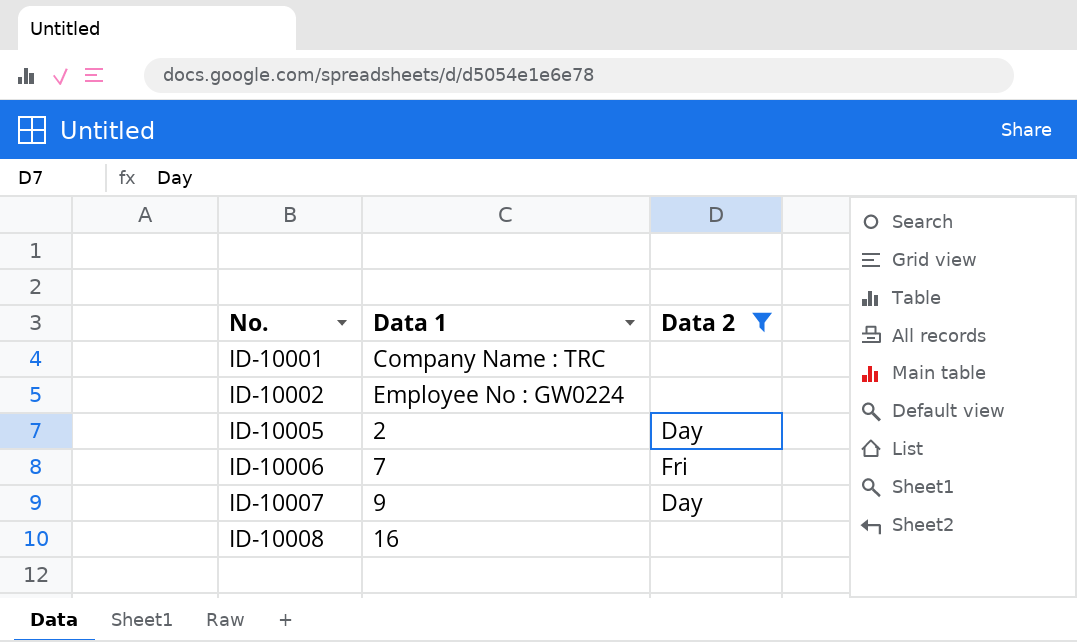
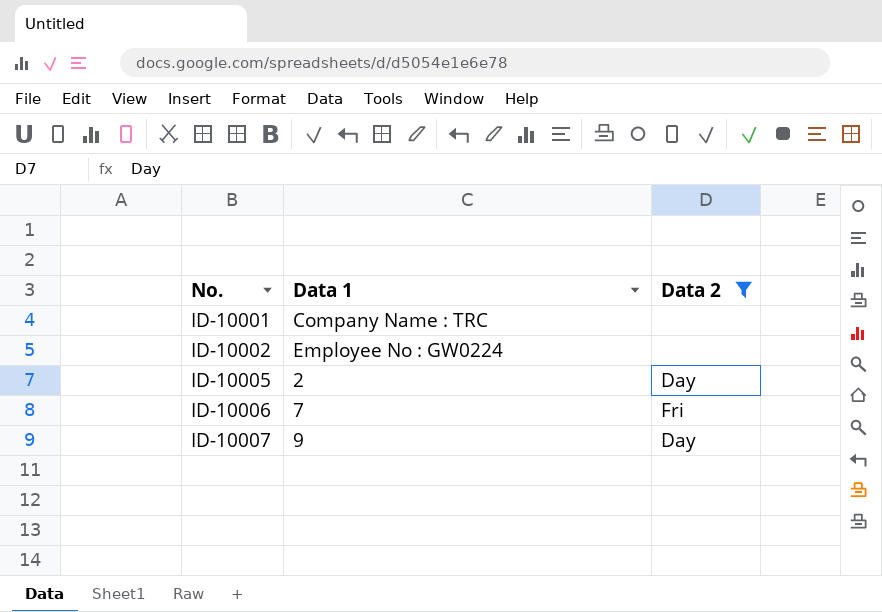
row ID-10008: 16 | none -> none

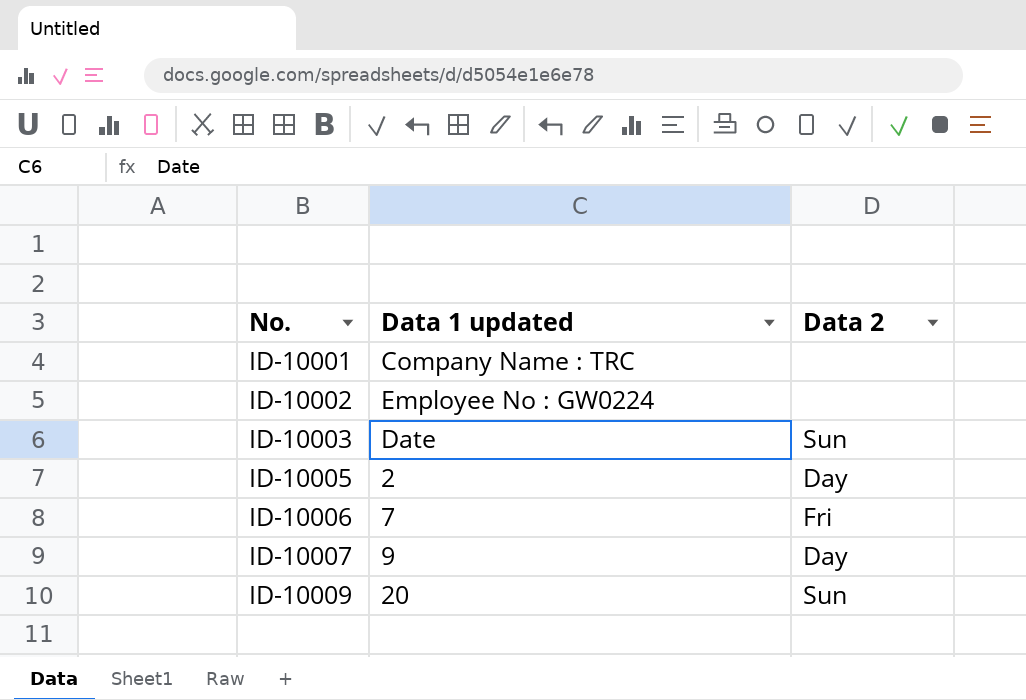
filter: Data 2 != Sun -> none
column name: Data 1 -> Data 1 updated

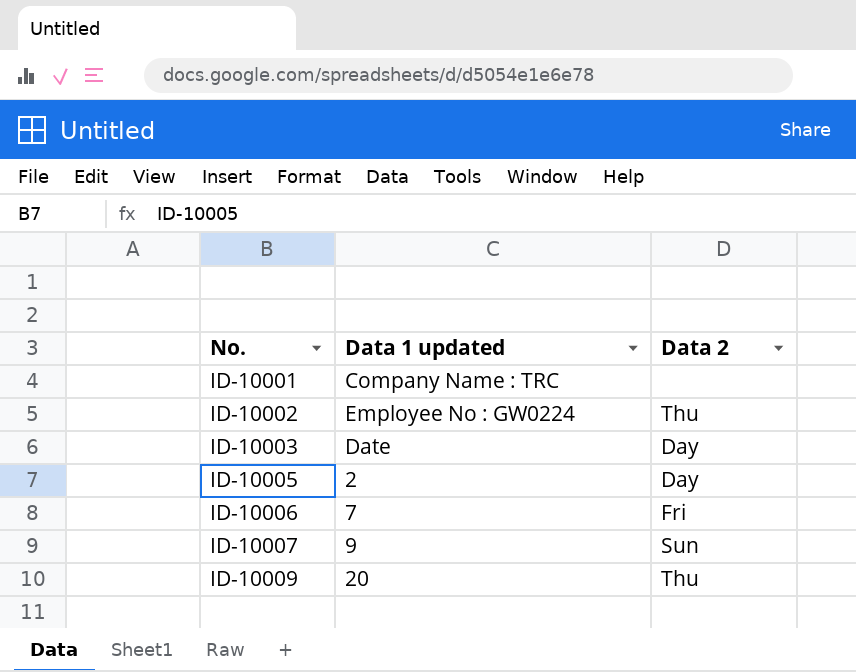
ID-10002 | Data 2: none -> Thu
ID-10003 | Data 2: Sun -> Day
ID-10007 | Data 2: Day -> Sun
ID-10009 | Data 2: Sun -> Thu

